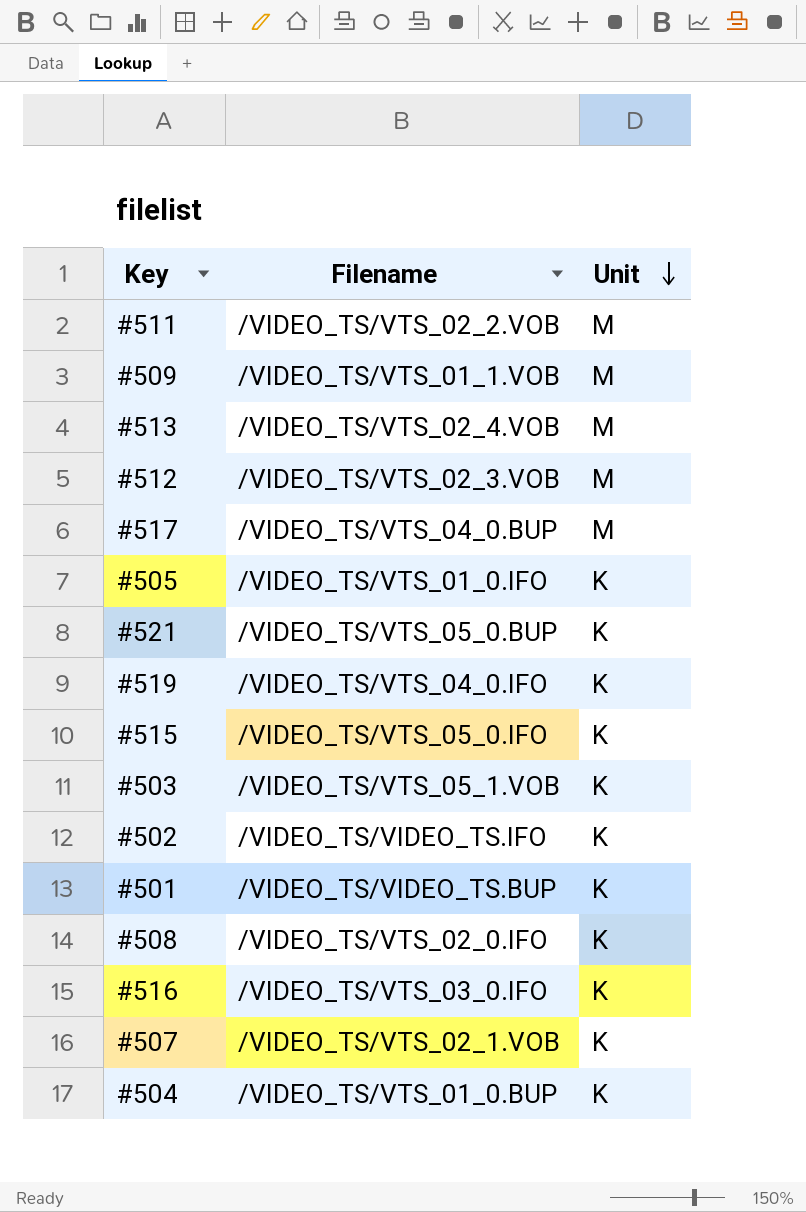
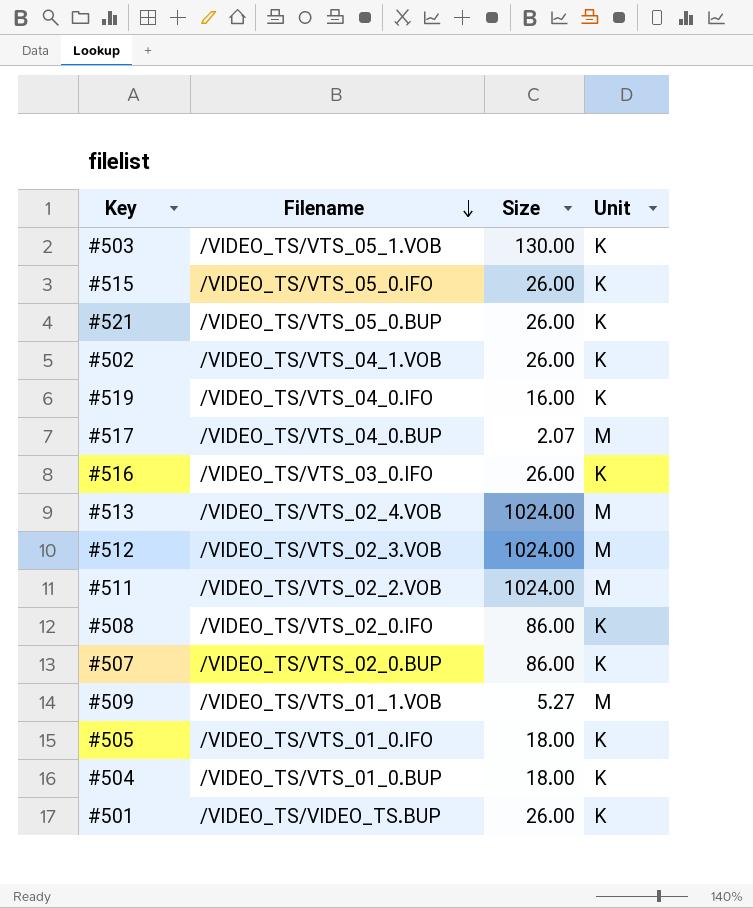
row order: Unit descending -> Filename descending
column Size | position: none -> 3
#502 | Filename: /VIDEO_TS/VIDEO_TS.IFO -> /VIDEO_TS/VTS_04_1.VOB
#507 | Filename: /VIDEO_TS/VTS_02_1.VOB -> /VIDEO_TS/VTS_02_0.BUP

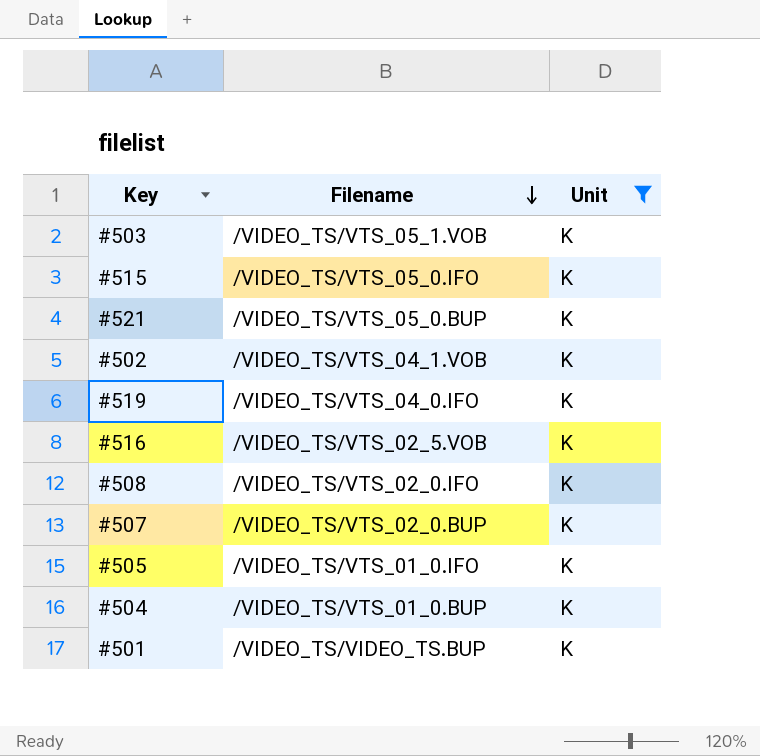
filter: none -> Unit = K
column Size | position: 3 -> none
#516 | Filename: /VIDEO_TS/VTS_03_0.IFO -> /VIDEO_TS/VTS_02_5.VOB

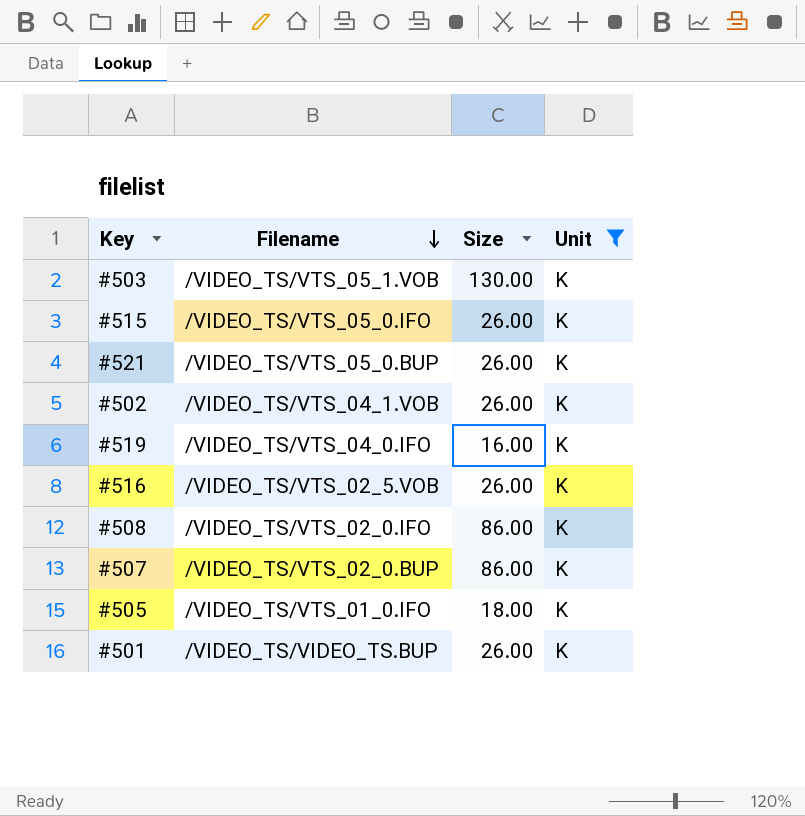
column Size | position: none -> 3
row #504: /VIDEO_TS/VTS_01_0.BUP | K -> none

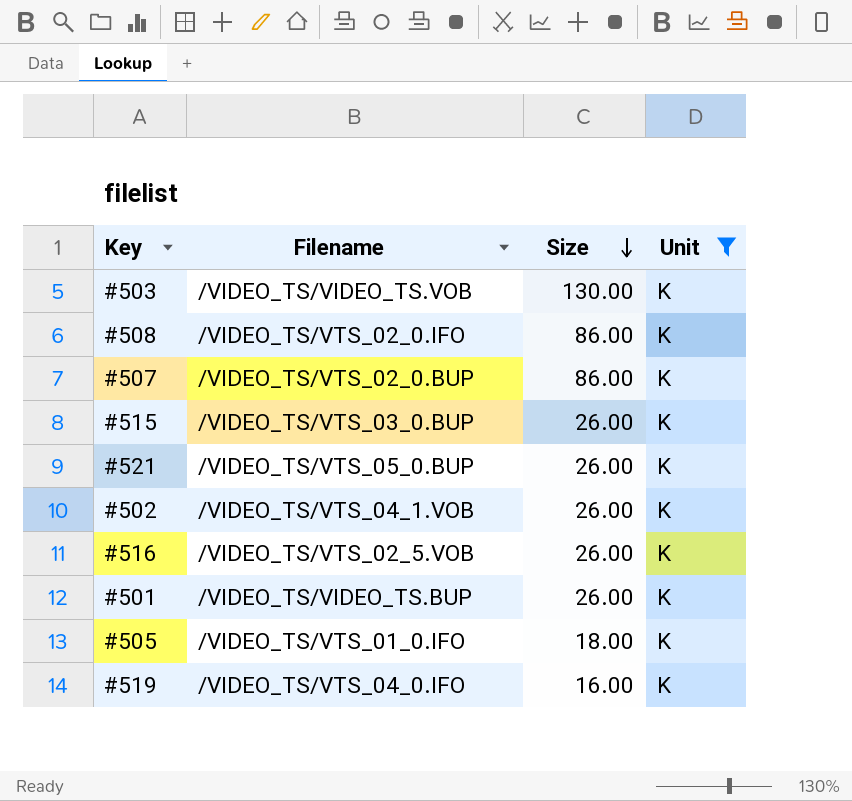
row order: Filename descending -> Size descending
#503 | Filename: /VIDEO_TS/VTS_05_1.VOB -> /VIDEO_TS/VIDEO_TS.VOB
#515 | Filename: /VIDEO_TS/VTS_05_0.IFO -> /VIDEO_TS/VTS_03_0.BUP

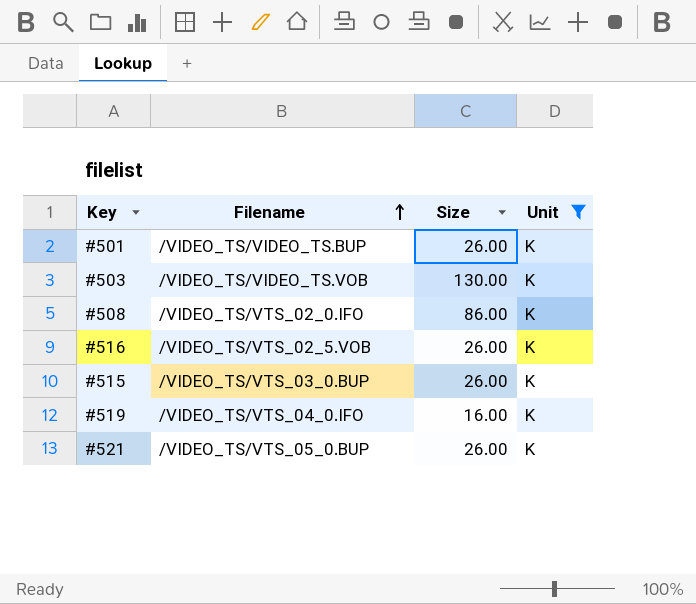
row order: Size descending -> Filename ascending
row #507: /VIDEO_TS/VTS_02_0.BUP | 86.00 | K -> none
row #502: /VIDEO_TS/VTS_04_1.VOB | 26.00 | K -> none
row #505: /VIDEO_TS/VTS_01_0.IFO | 18.00 | K -> none

